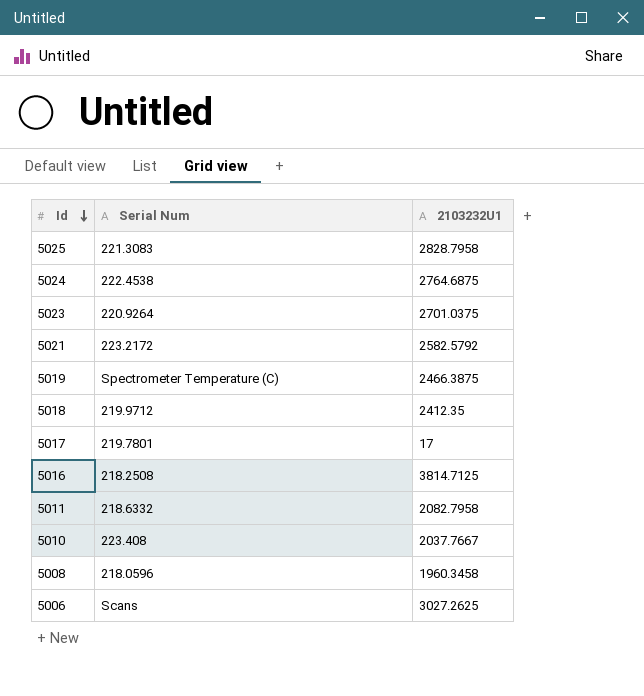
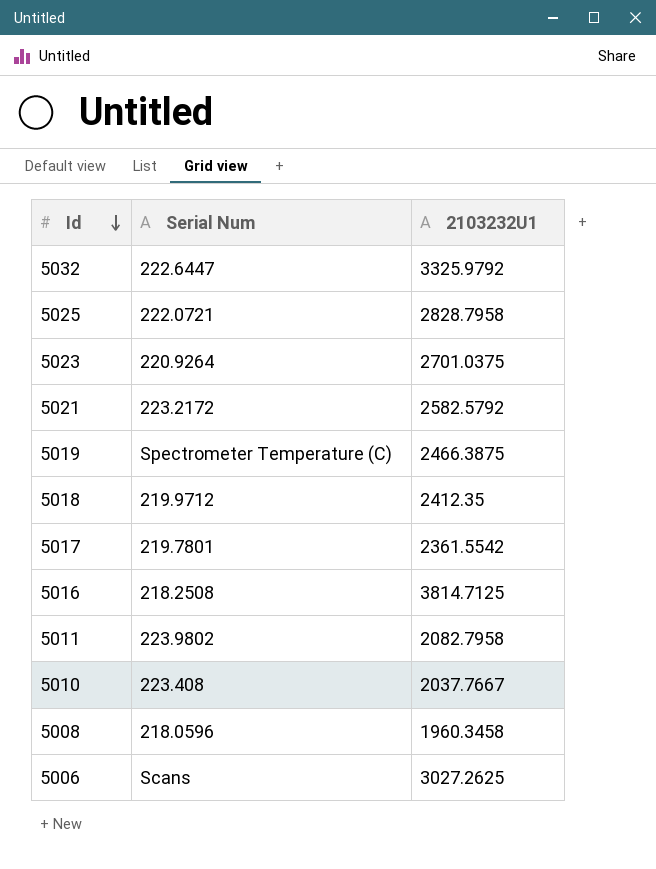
row 5024: 222.4538 | 2764.6875 -> none
row 5032: none -> 222.6447 | 3325.9792
5025 | Serial Num: 221.3083 -> 222.0721
5017 | 2103232U1: 17 -> 2361.5542
5011 | Serial Num: 218.6332 -> 223.9802

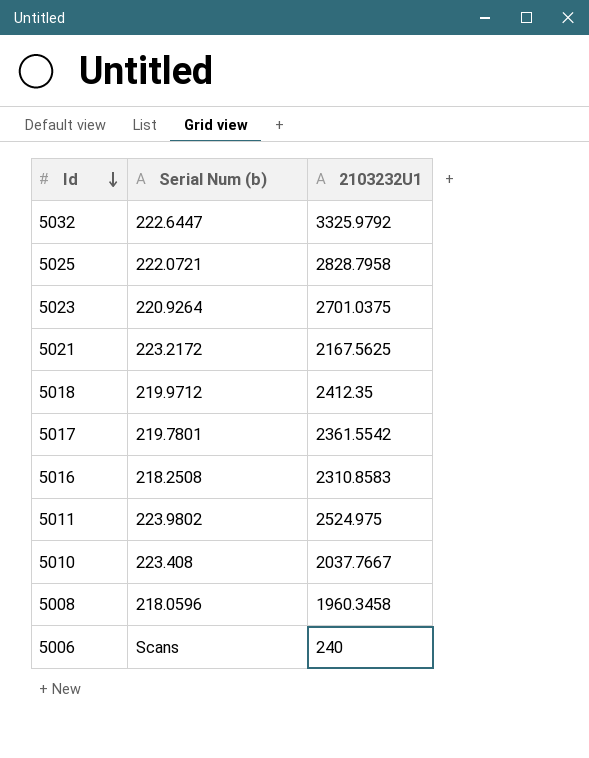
column name: Serial Num -> Serial Num (b)
row 5019: Spectrometer Temperature (C) | 2466.3875 -> none
5021 | 2103232U1: 2582.5792 -> 2167.5625
5016 | 2103232U1: 3814.7125 -> 2310.8583
5011 | 2103232U1: 2082.7958 -> 2524.975
5006 | 2103232U1: 3027.2625 -> 240

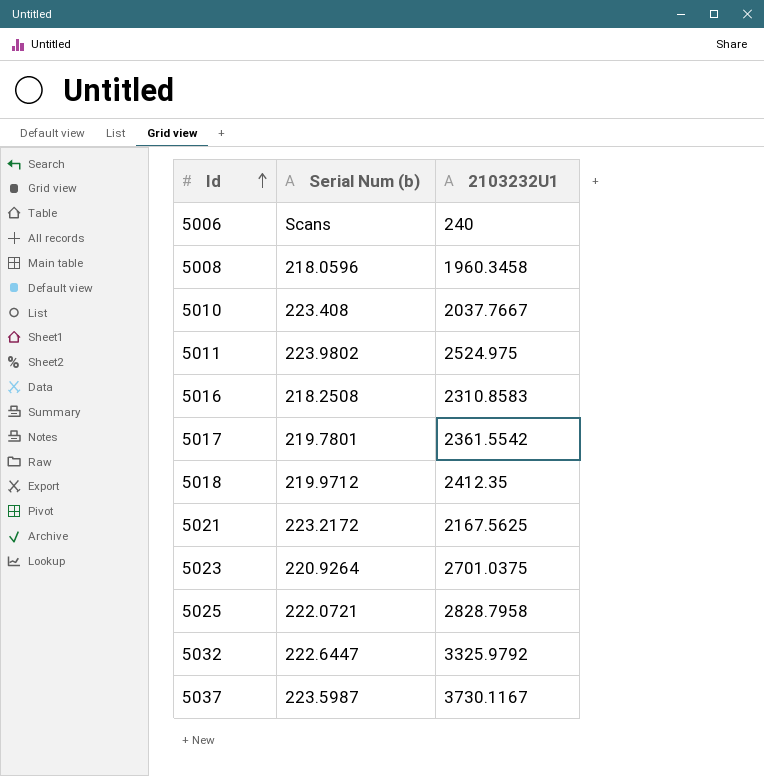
row order: Id descending -> Id ascending
row 5037: none -> 223.5987 | 3730.1167

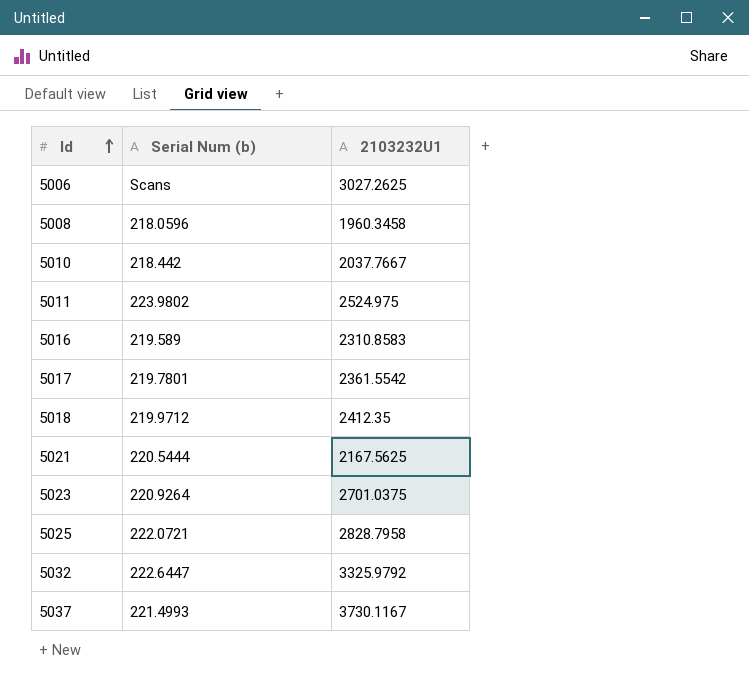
5006 | 2103232U1: 240 -> 3027.2625
5010 | Serial Num (b): 223.408 -> 218.442
5016 | Serial Num (b): 218.2508 -> 219.589
5021 | Serial Num (b): 223.2172 -> 220.5444
5037 | Serial Num (b): 223.5987 -> 221.4993

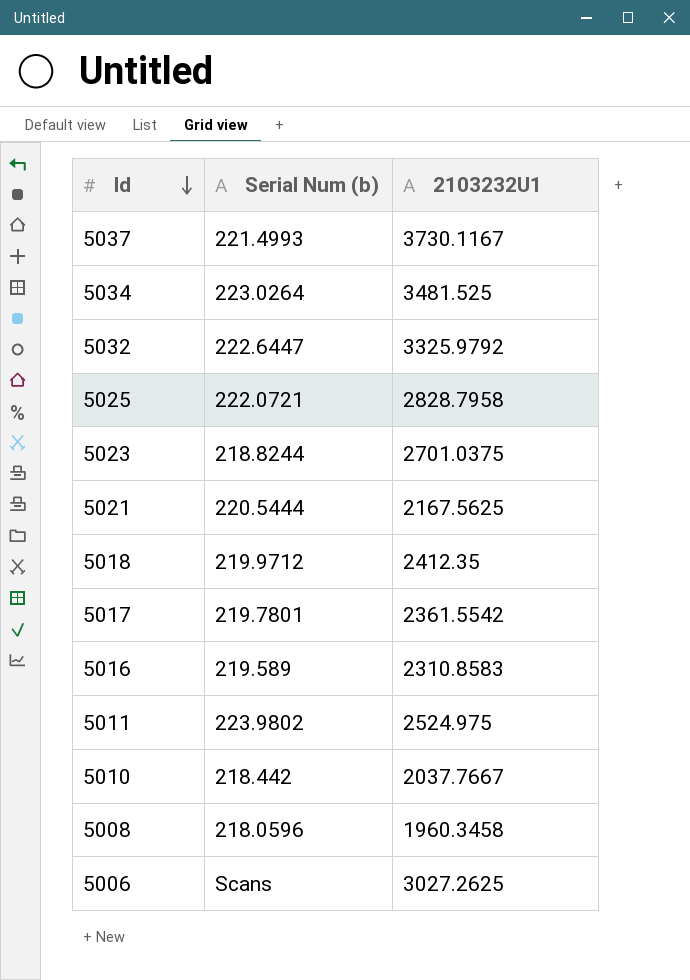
row order: Id ascending -> Id descending
row 5034: none -> 223.0264 | 3481.525
5023 | Serial Num (b): 220.9264 -> 218.8244

